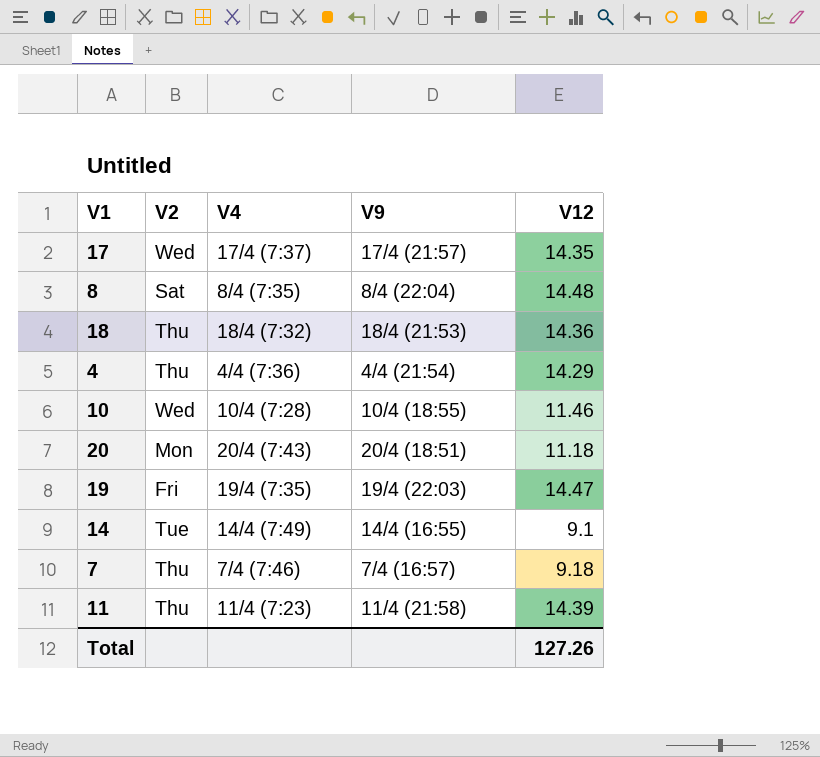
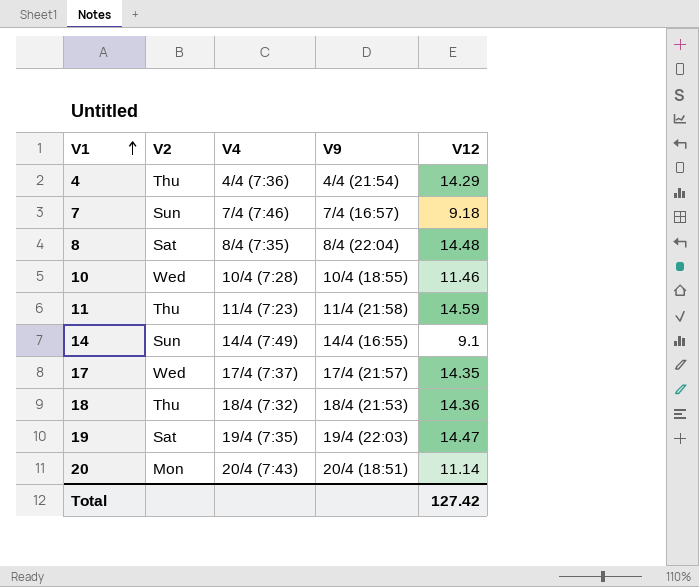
row order: none -> V1 ascending
7 | V2: Thu -> Sun
11 | V12: 14.39 -> 14.59
14 | V2: Tue -> Sun
19 | V2: Fri -> Sat
20 | V12: 11.18 -> 11.14
Total | V12: 127.26 -> 127.42

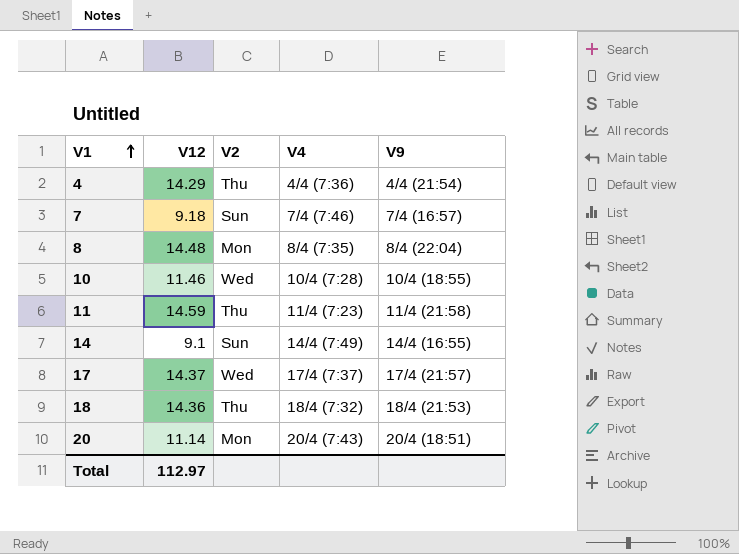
column V12 | position: 5 -> 2
row 19: Sat | 19/4 (7:35) | 19/4 (22:03) | 14.47 -> none
8 | V2: Sat -> Mon
17 | V12: 14.35 -> 14.37
Total | V12: 127.42 -> 112.97

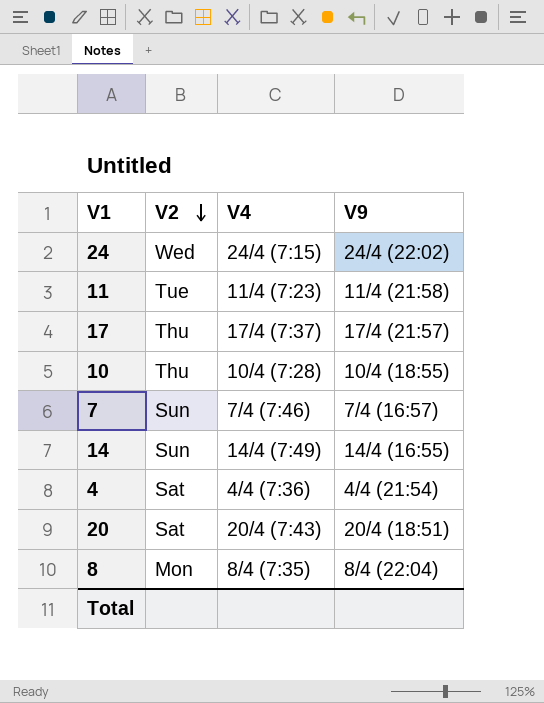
row order: V1 ascending -> V2 descending
column V12 | position: 2 -> none
row 18: 14.36 | Thu | 18/4 (7:32) | 18/4 (21:53) -> none
row 24: none -> Wed | 24/4 (7:15) | 24/4 (22:02)
11 | V2: Thu -> Tue
17 | V2: Wed -> Thu
10 | V2: Wed -> Thu
4 | V2: Thu -> Sat
20 | V2: Mon -> Sat

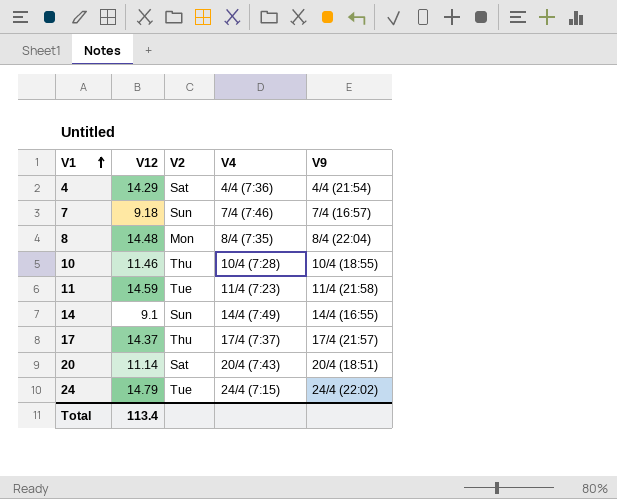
row order: V2 descending -> V1 ascending
column V12 | position: none -> 2
24 | V2: Wed -> Tue

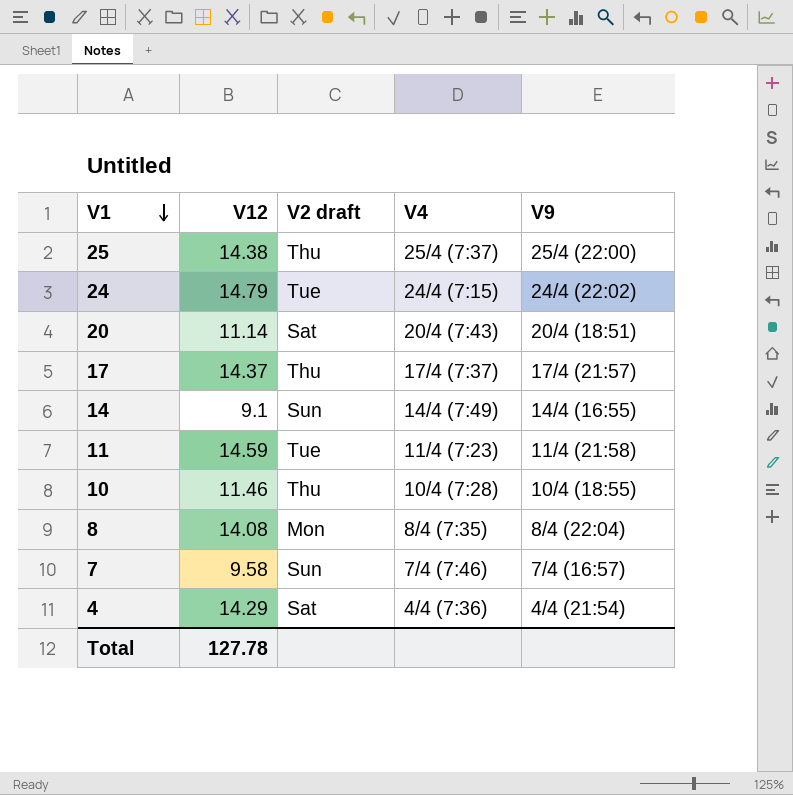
row order: V1 ascending -> V1 descending
column name: V2 -> V2 draft
row 25: none -> 14.38 | Thu | 25/4 (7:37) | 25/4 (22:00)
8 | V12: 14.48 -> 14.08
7 | V12: 9.18 -> 9.58
Total | V12: 113.4 -> 127.78

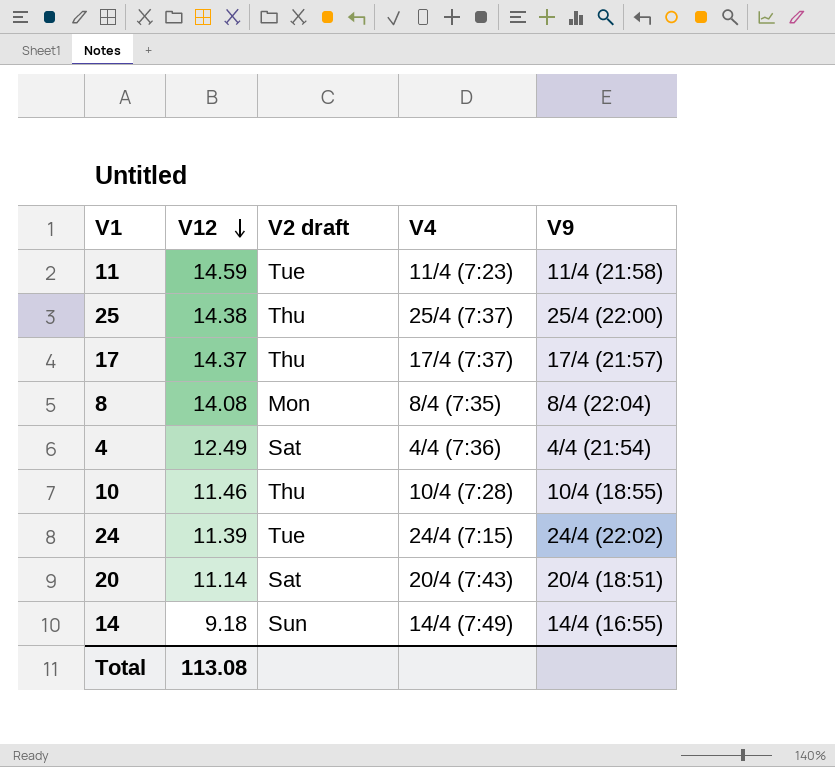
row order: V1 descending -> V12 descending
row 7: 9.58 | Sun | 7/4 (7:46) | 7/4 (16:57) -> none
4 | V12: 14.29 -> 12.49
24 | V12: 14.79 -> 11.39
14 | V12: 9.1 -> 9.18
Total | V12: 127.78 -> 113.08

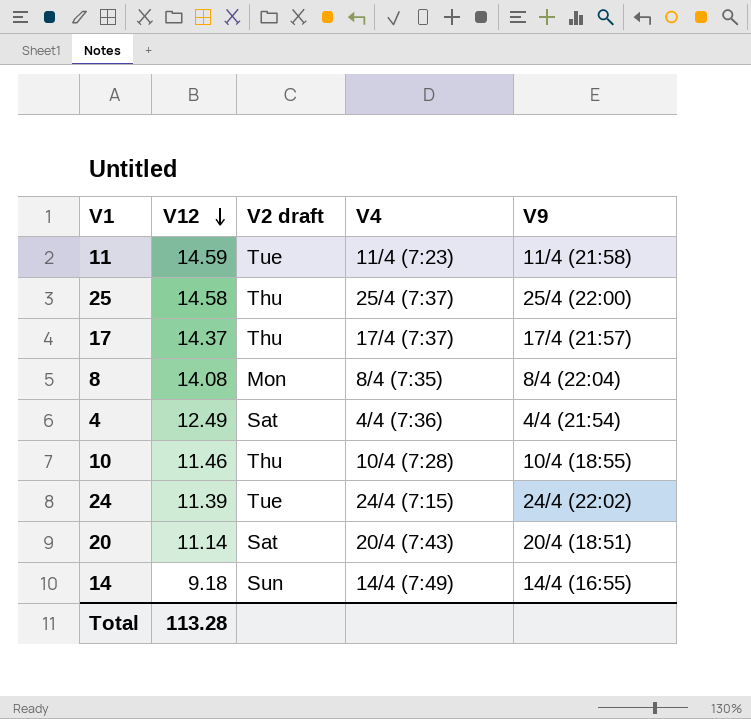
25 | V12: 14.38 -> 14.58
Total | V12: 113.08 -> 113.28

